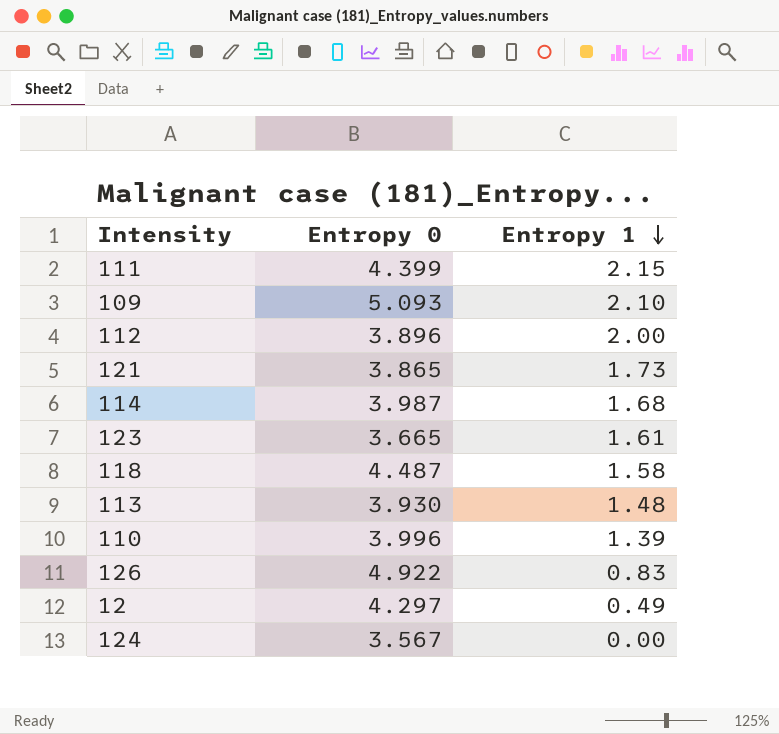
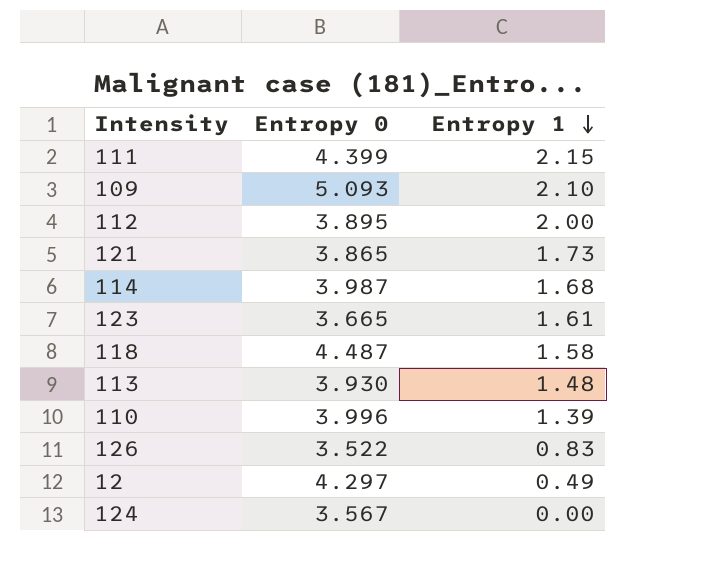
112 | Entropy 0: 3.896 -> 3.895
126 | Entropy 0: 4.922 -> 3.522

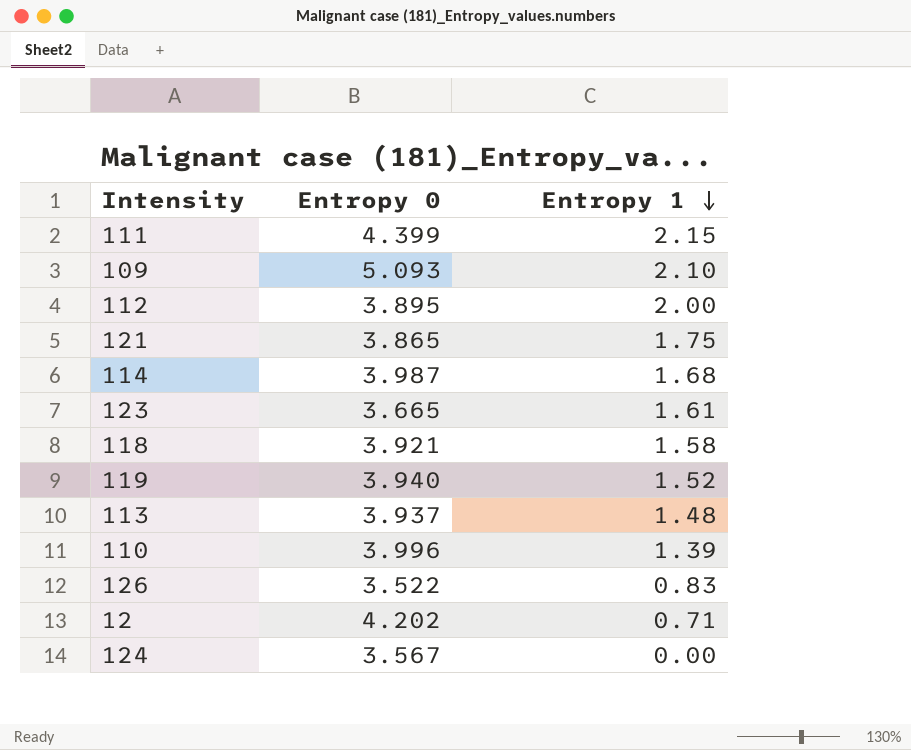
121 | Entropy 1: 1.73 -> 1.75
118 | Entropy 0: 4.487 -> 3.921
row 119: none -> 3.940 | 1.52
113 | Entropy 0: 3.930 -> 3.937
12 | Entropy 0: 4.297 -> 4.202
12 | Entropy 1: 0.49 -> 0.71

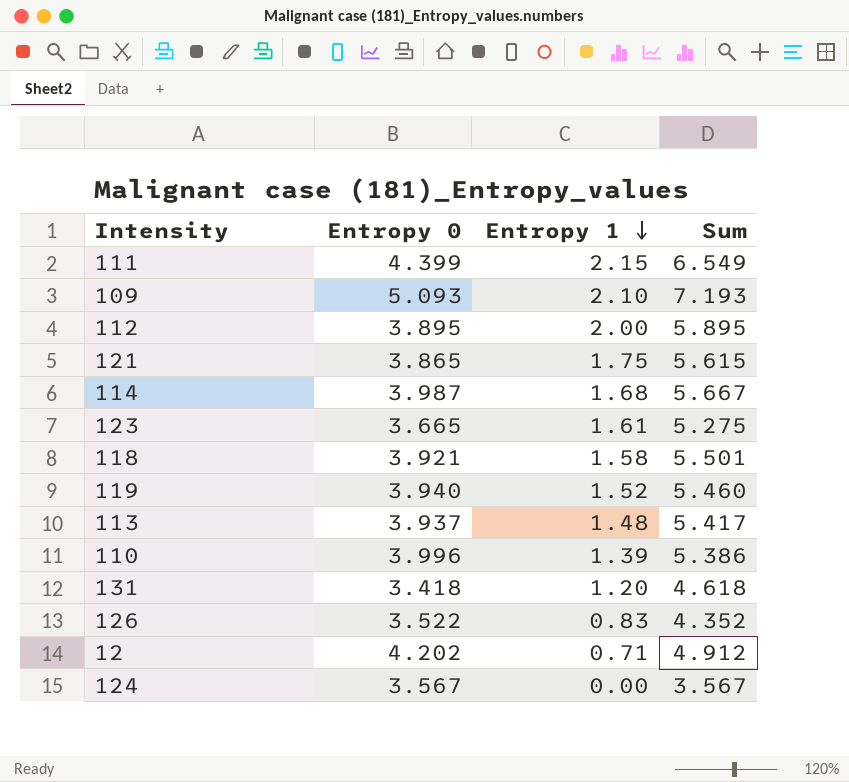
column Sum | formula: none -> [Entropy 0] + [Entropy 1]
row 131: none -> 3.418 | 1.20 | 4.618

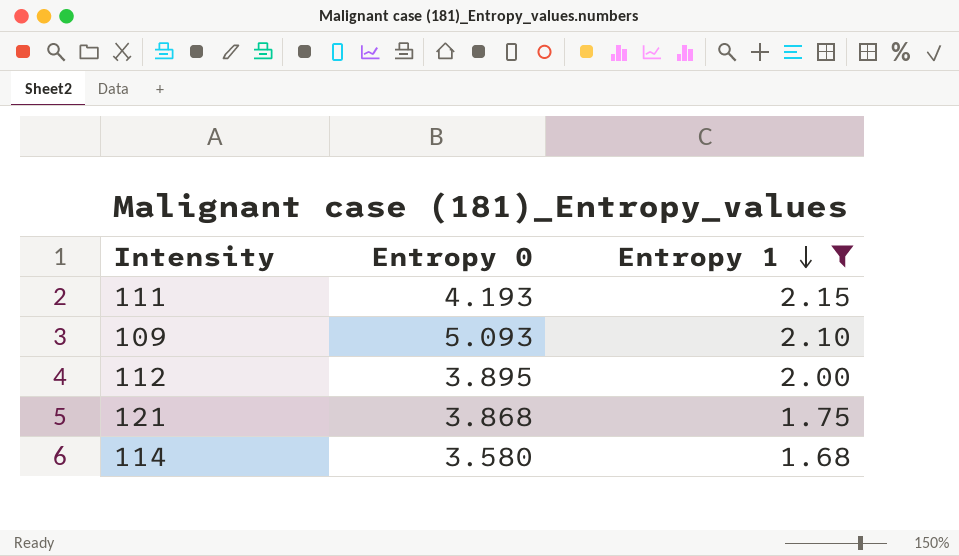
filter: none -> Entropy 1 >= 1.68
column Sum | formula: [Entropy 0] + [Entropy 1] -> none
111 | Entropy 0: 4.399 -> 4.193
121 | Entropy 0: 3.865 -> 3.868
114 | Entropy 0: 3.987 -> 3.580

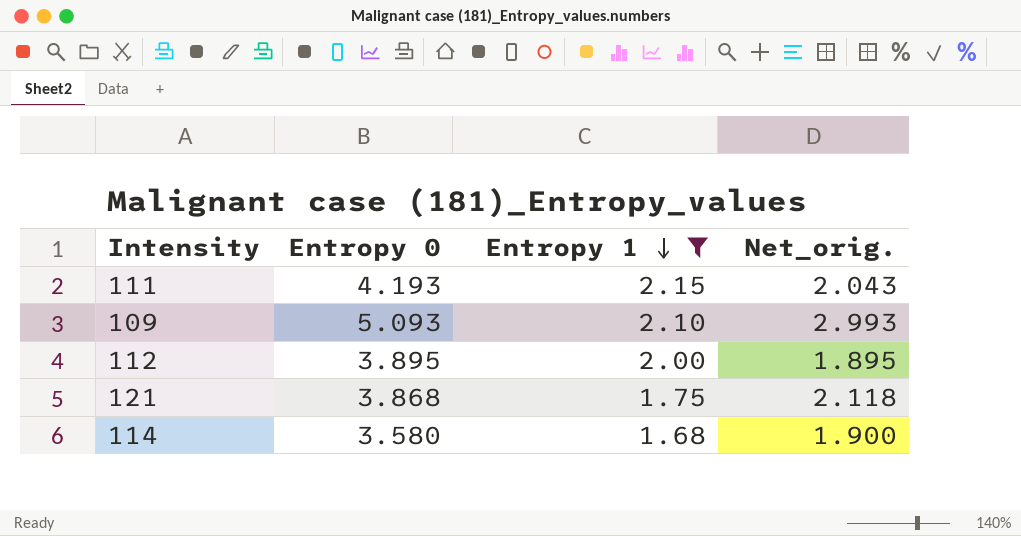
column Net_orig. | formula: none -> [Entropy 0] - [Entropy 1]

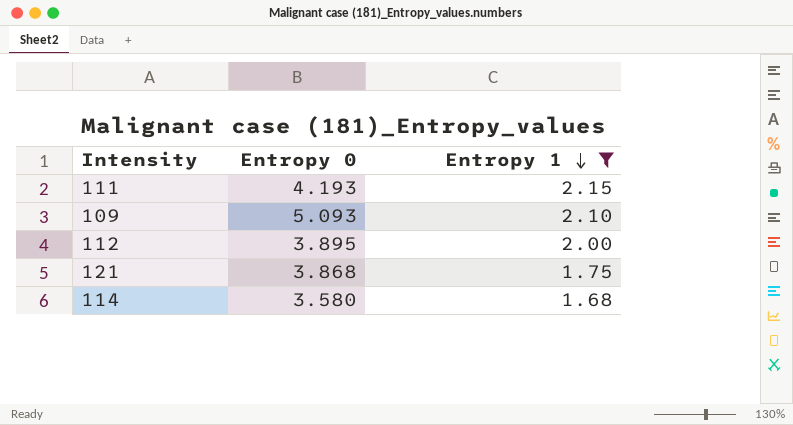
column Net_orig. | formula: [Entropy 0] - [Entropy 1] -> none

